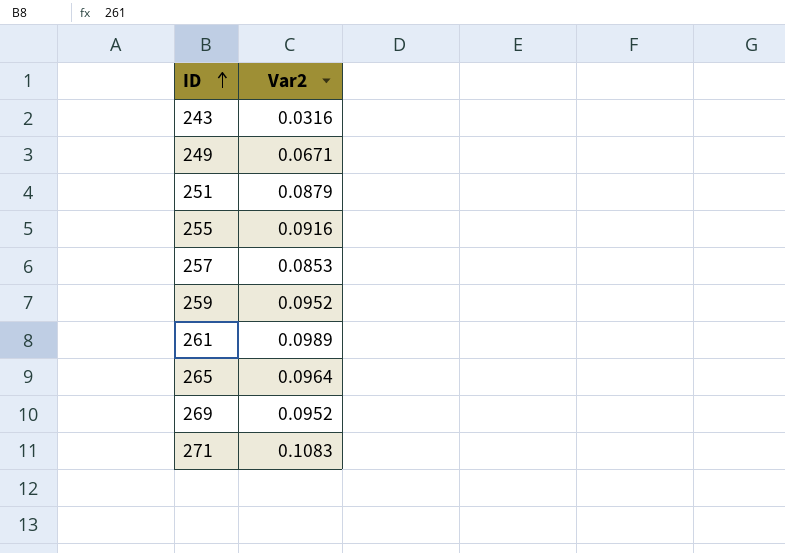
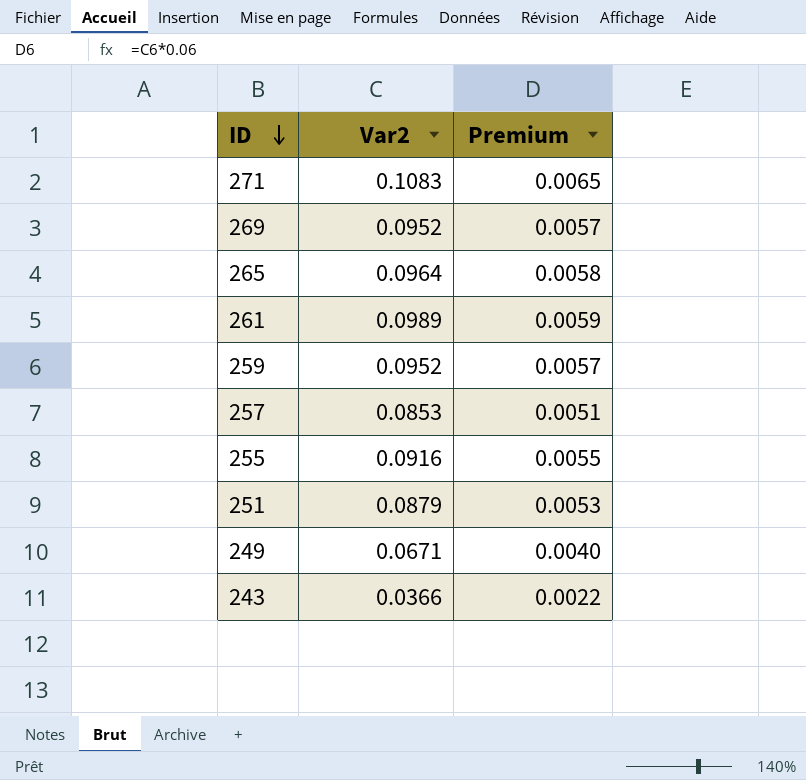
row order: ID ascending -> ID descending
column Premium | formula: none -> [Var2] * 0.06
243 | Var2: 0.0316 -> 0.0366

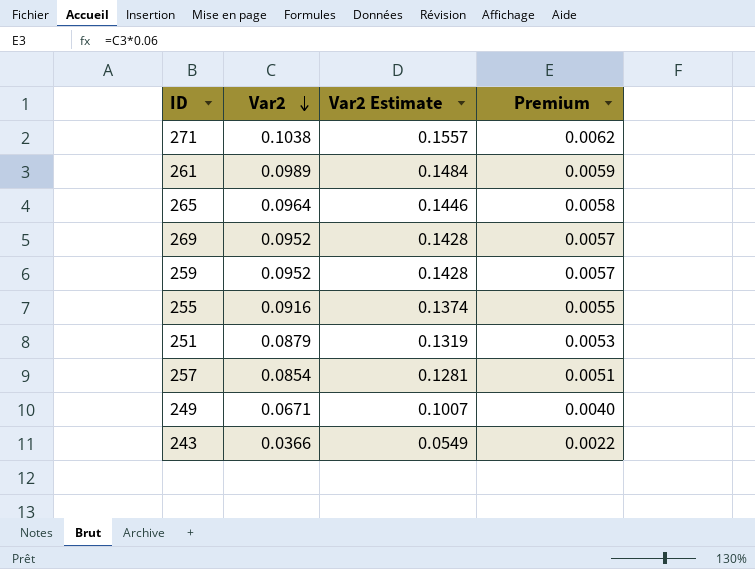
row order: ID descending -> Var2 descending
column Var2 Estimate | formula: none -> [Var2] * 1.5
271 | Var2: 0.1083 -> 0.1038
271 | Premium: 0.0065 -> 0.0062
257 | Var2: 0.0853 -> 0.0854

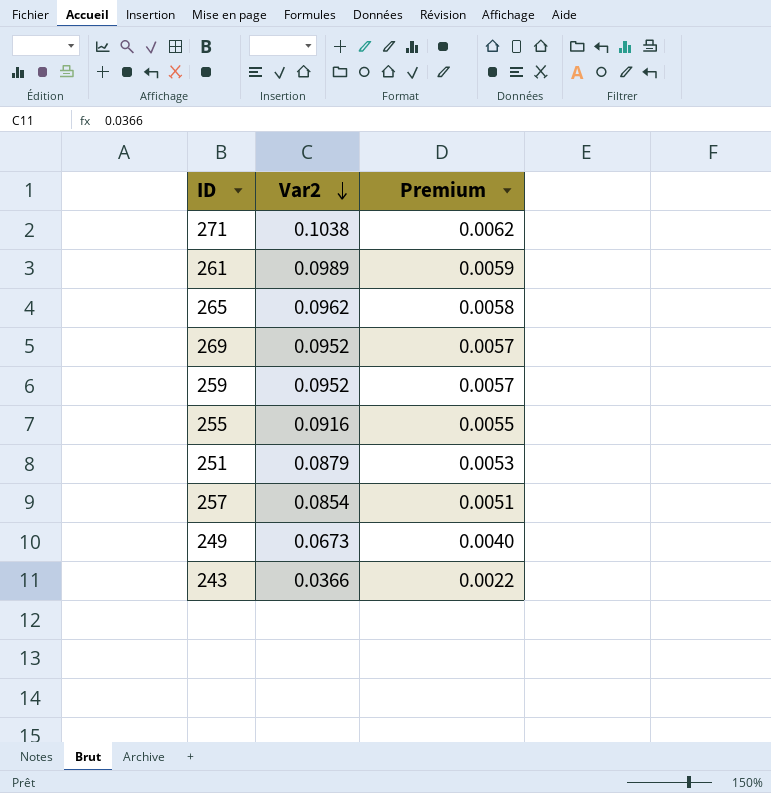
column Var2 Estimate | formula: [Var2] * 1.5 -> none
265 | Var2: 0.0964 -> 0.0962
249 | Var2: 0.0671 -> 0.0673

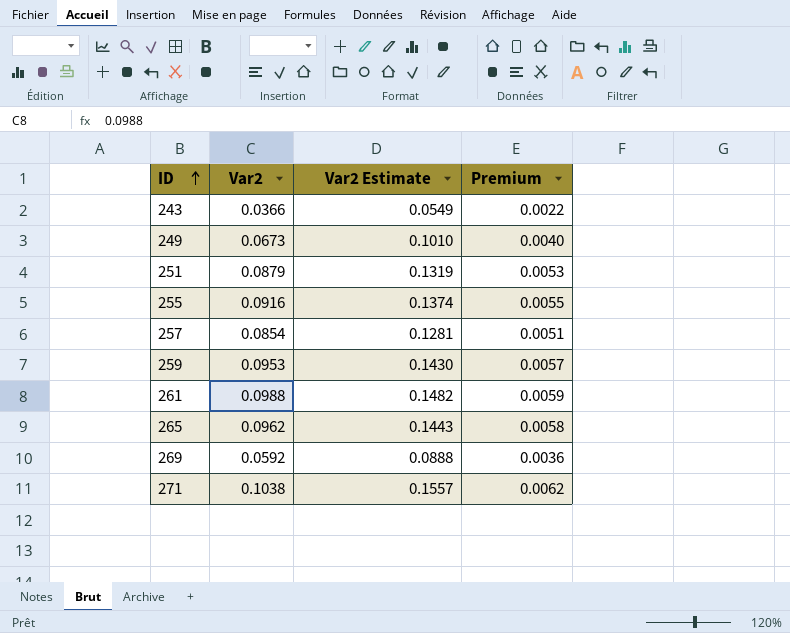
row order: Var2 descending -> ID ascending
column Var2 Estimate | formula: none -> [Var2] * 1.5
259 | Var2: 0.0952 -> 0.0953
261 | Var2: 0.0989 -> 0.0988
269 | Var2: 0.0952 -> 0.0592
269 | Premium: 0.0057 -> 0.0036

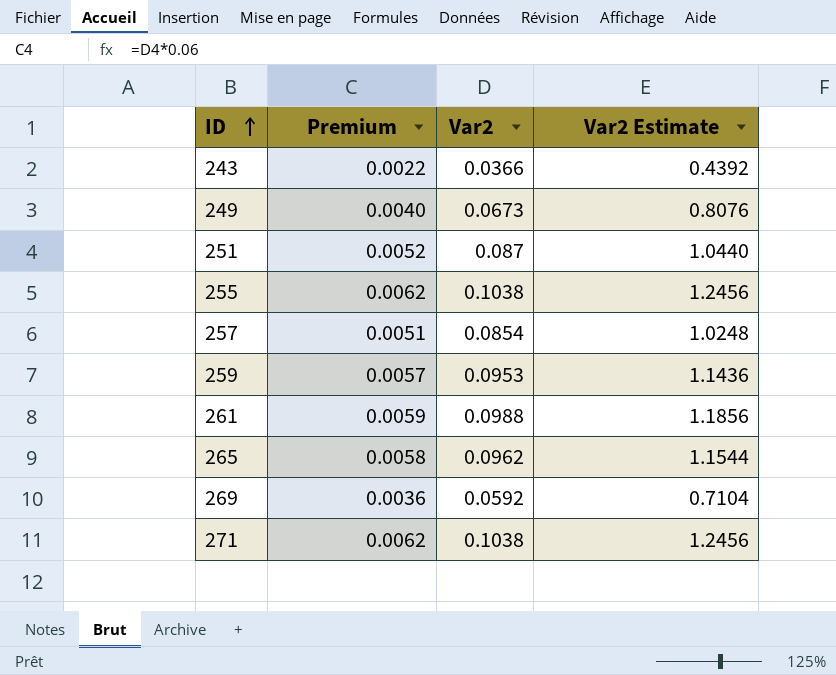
column Premium | position: 4 -> 2
column Var2 Estimate | formula: [Var2] * 1.5 -> [Var2] * 12
251 | Premium: 0.0053 -> 0.0052
251 | Var2: 0.0879 -> 0.087
255 | Premium: 0.0055 -> 0.0062
255 | Var2: 0.0916 -> 0.1038

